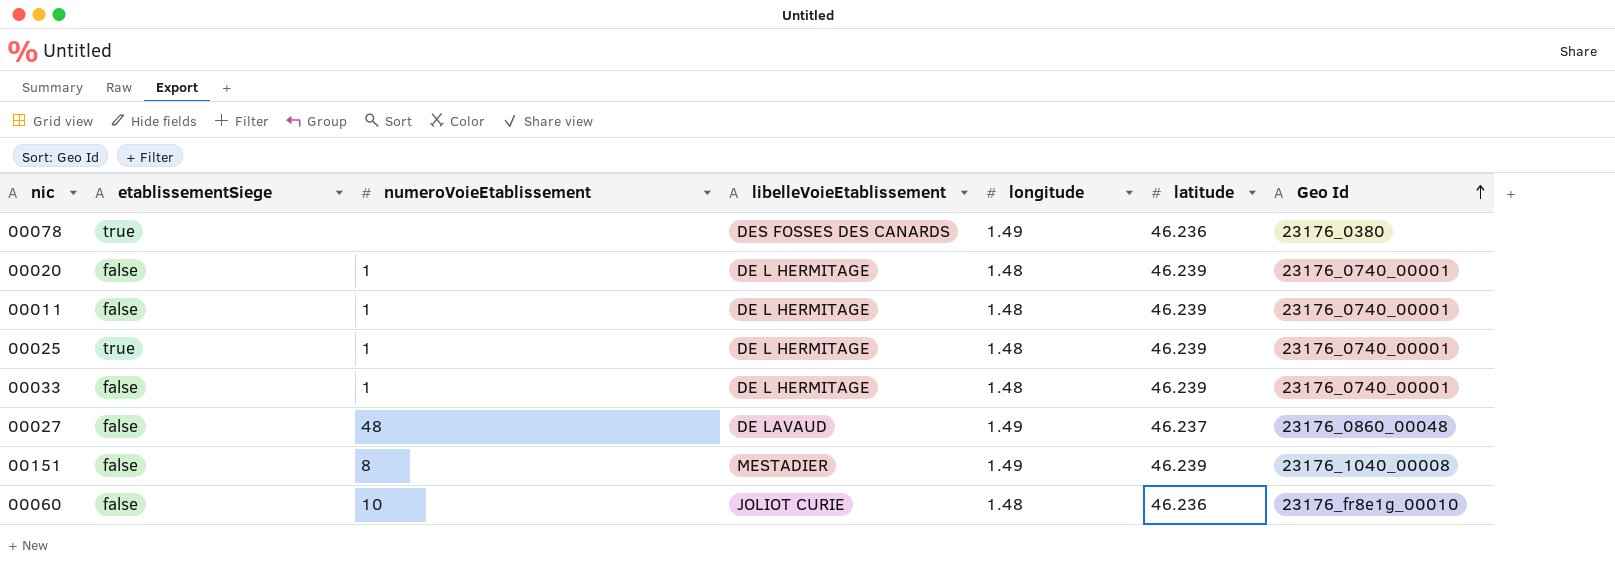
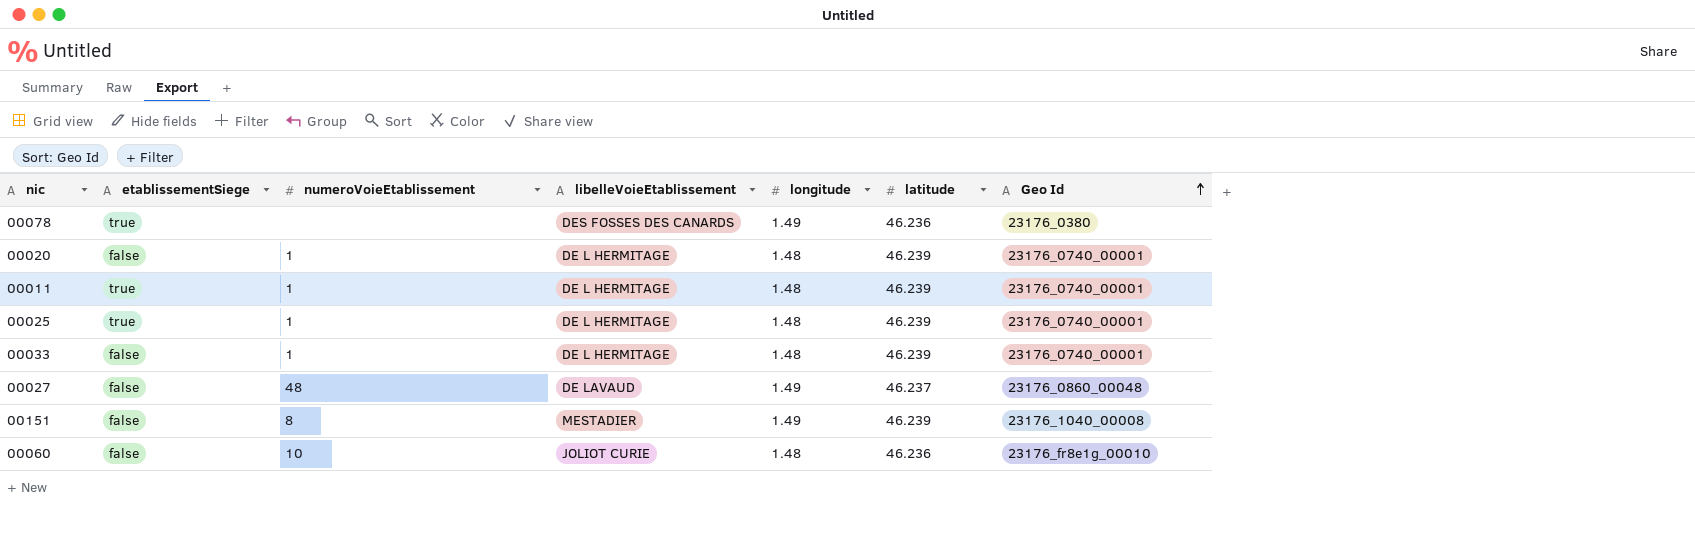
00011 | etablissementSiege: false -> true

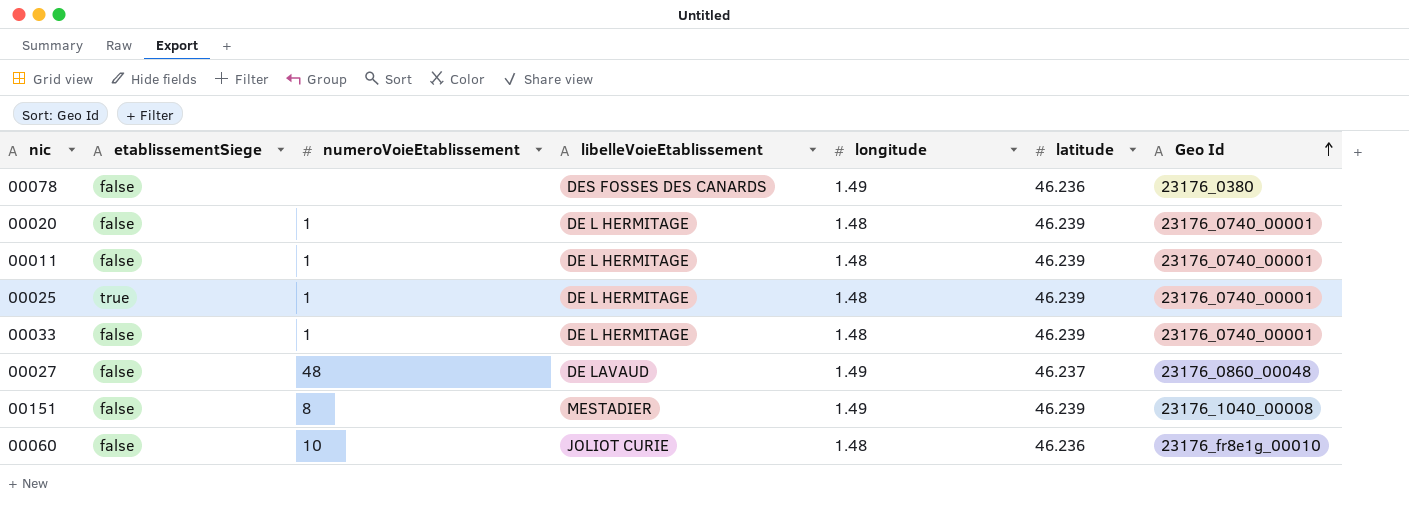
00078 | etablissementSiege: true -> false
00011 | etablissementSiege: true -> false

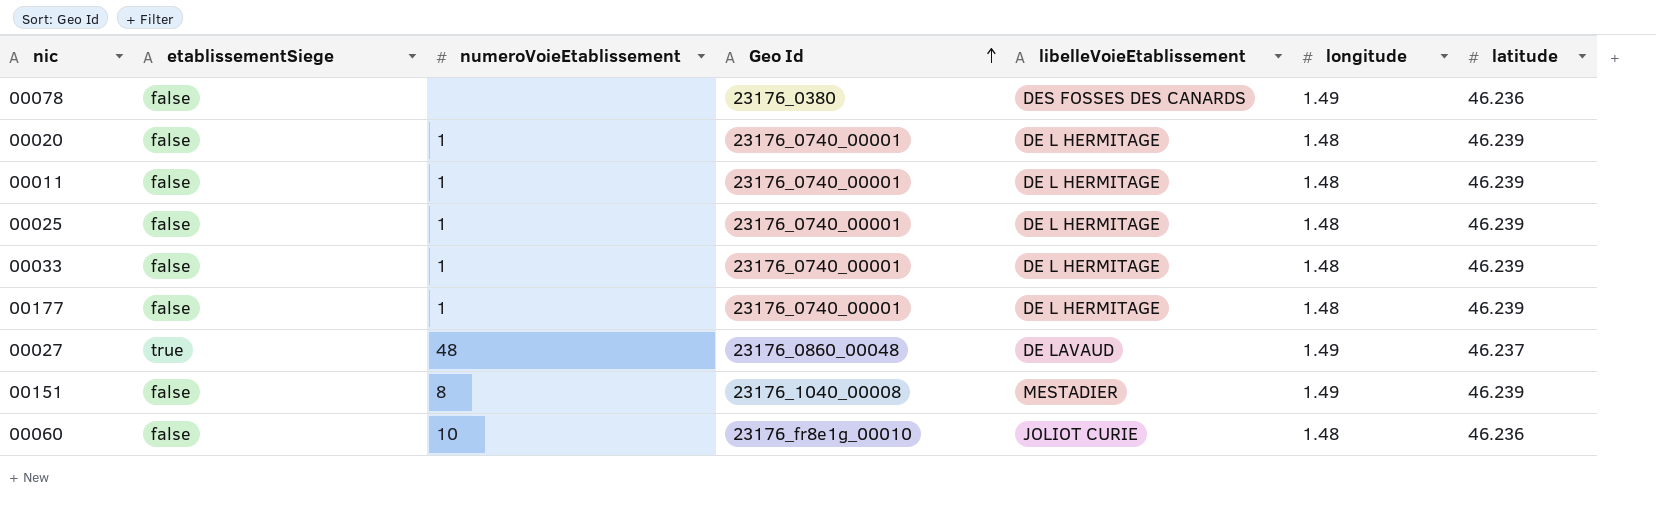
column Geo Id | position: 7 -> 4
00025 | etablissementSiege: true -> false
row 00177: none -> false | 1 | 23176_0740_00001 | DE L HERMITAGE | 1.48 | 46.239
00027 | etablissementSiege: false -> true

